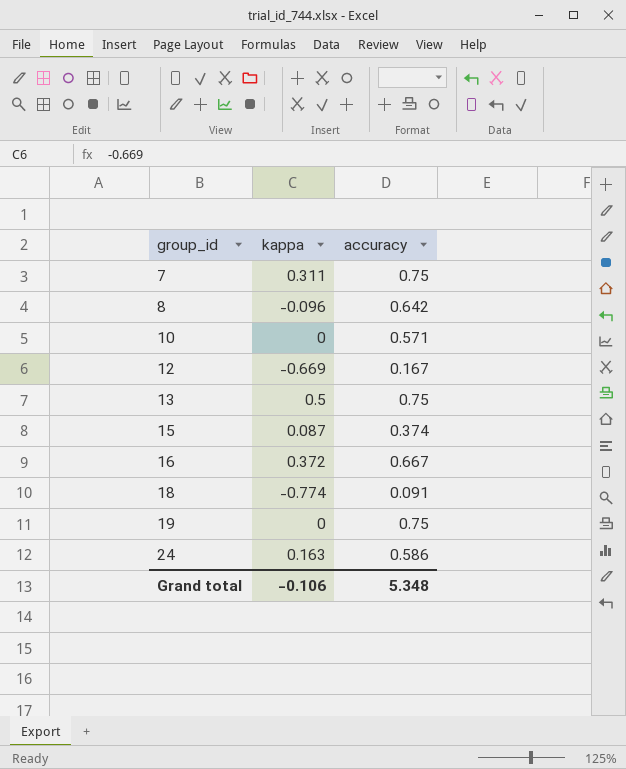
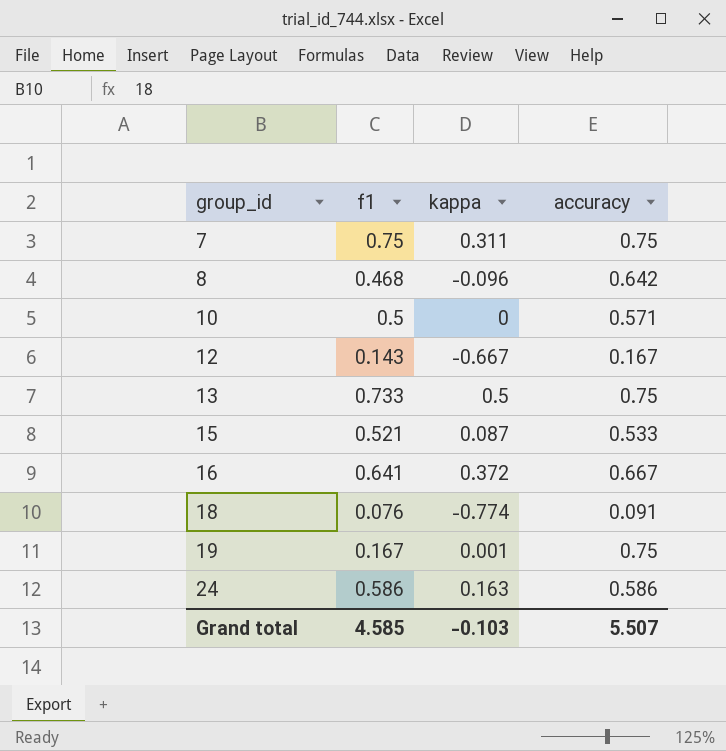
column f1 | position: none -> 2
12 | kappa: -0.669 -> -0.667
15 | accuracy: 0.374 -> 0.533
19 | kappa: 0 -> 0.001
Grand total | kappa: -0.106 -> -0.103
Grand total | accuracy: 5.348 -> 5.507

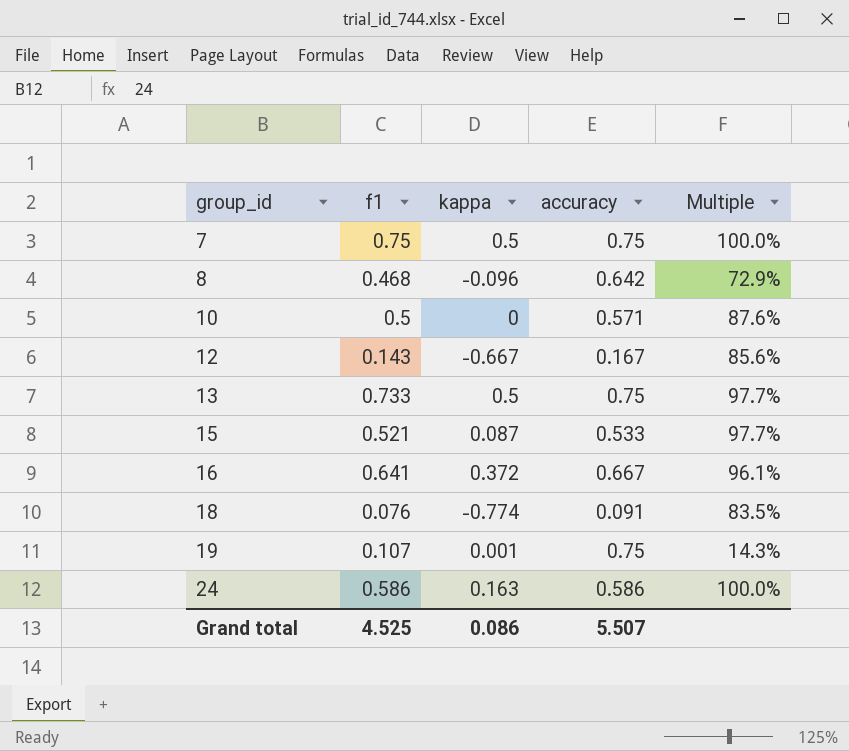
column Multiple | formula: none -> [f1] / [accuracy]
7 | kappa: 0.311 -> 0.5
19 | f1: 0.167 -> 0.107
Grand total | f1: 4.585 -> 4.525
Grand total | kappa: -0.103 -> 0.086

